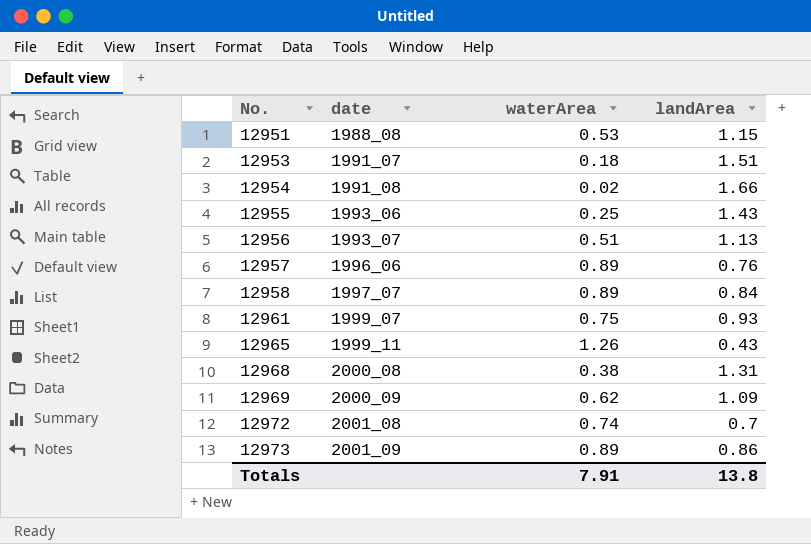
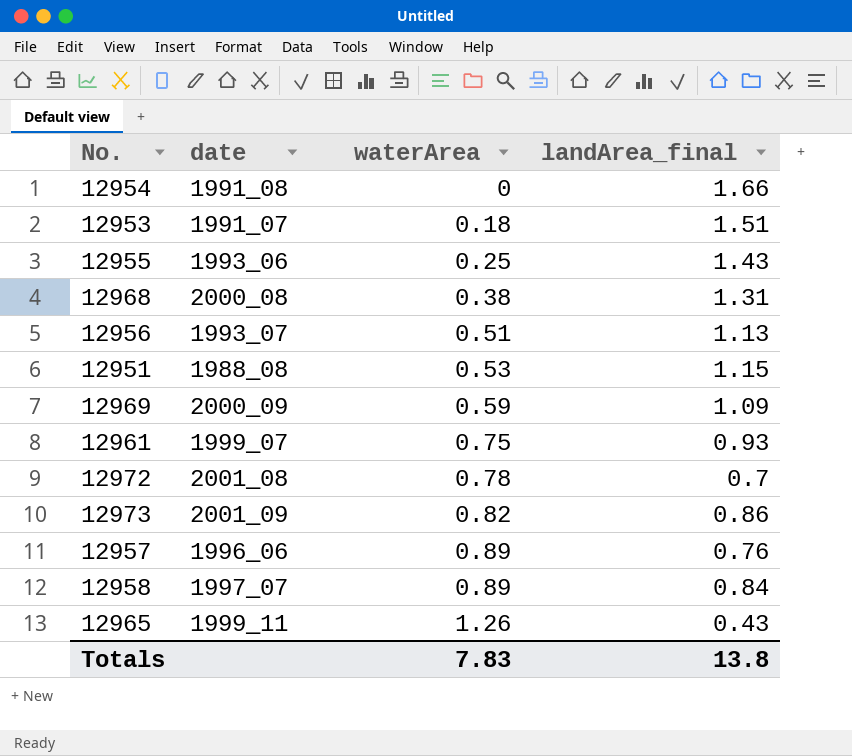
row order: No. ascending -> waterArea ascending
column name: landArea -> landArea_final
12954 | waterArea: 0.02 -> 0
12969 | waterArea: 0.62 -> 0.59
12972 | waterArea: 0.74 -> 0.78
12973 | waterArea: 0.89 -> 0.82
Totals | waterArea: 7.91 -> 7.83

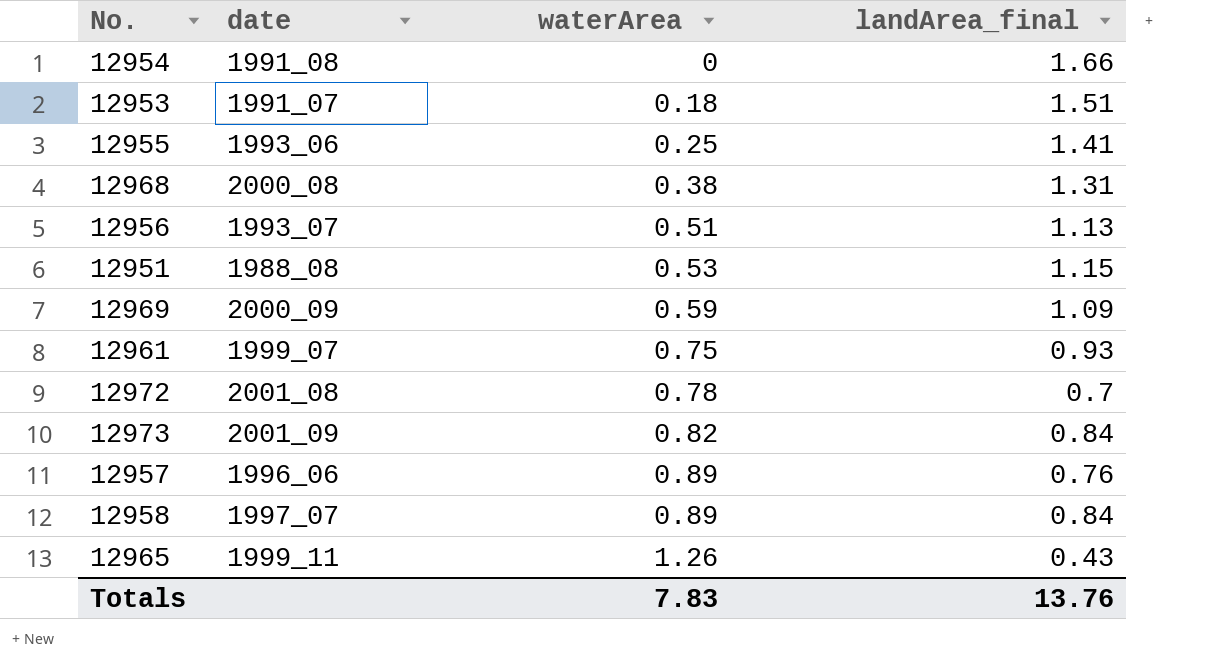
12955 | landArea_final: 1.43 -> 1.41
12973 | landArea_final: 0.86 -> 0.84
Totals | landArea_final: 13.8 -> 13.76

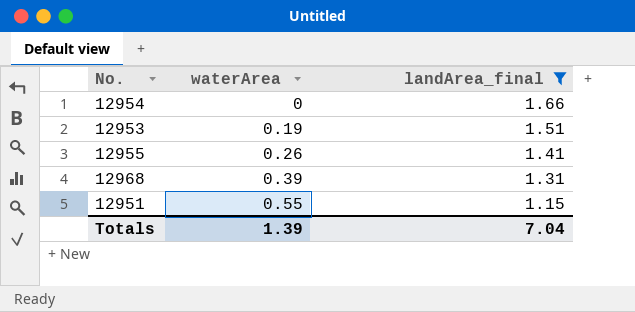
filter: none -> landArea_final >= 1.15
column date | position: 2 -> none
12953 | waterArea: 0.18 -> 0.19
12955 | waterArea: 0.25 -> 0.26
12968 | waterArea: 0.38 -> 0.39
12951 | waterArea: 0.53 -> 0.55
Totals | waterArea: 7.83 -> 1.39
Totals | landArea_final: 13.76 -> 7.04

